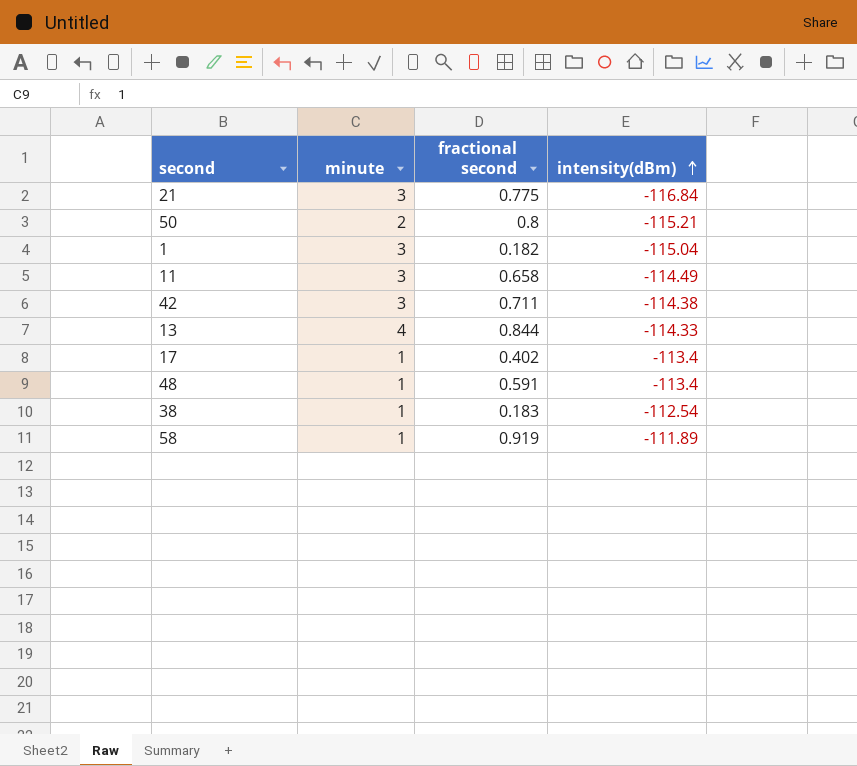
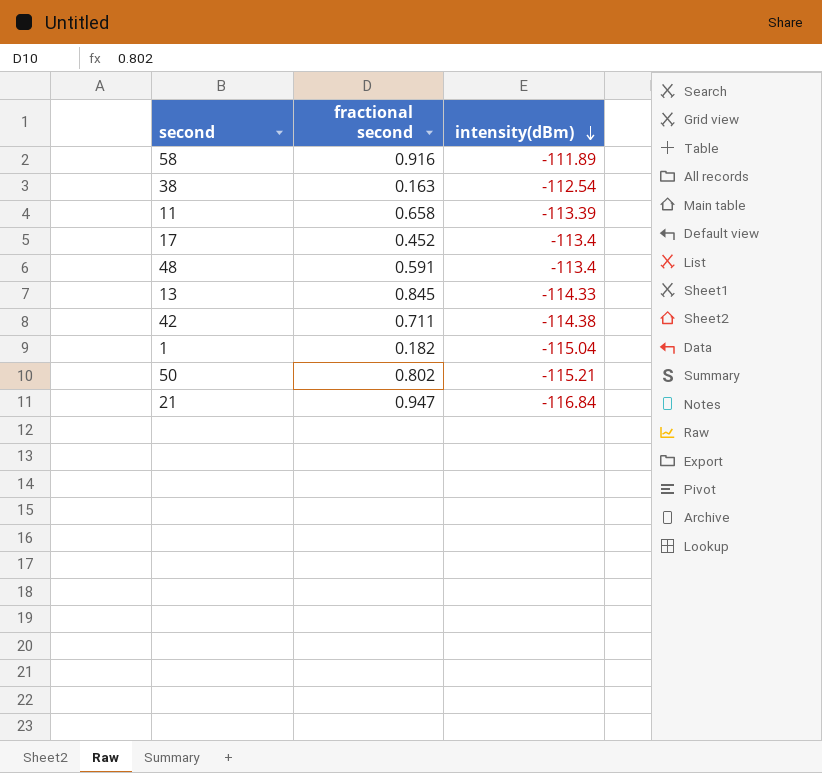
row order: intensity(dBm) ascending -> intensity(dBm) descending
column minute | position: 2 -> none
58 | fractional second: 0.919 -> 0.916
38 | fractional second: 0.183 -> 0.163
11 | intensity(dBm): -114.49 -> -113.39
17 | fractional second: 0.402 -> 0.452
13 | fractional second: 0.844 -> 0.845
50 | fractional second: 0.8 -> 0.802
21 | fractional second: 0.775 -> 0.947

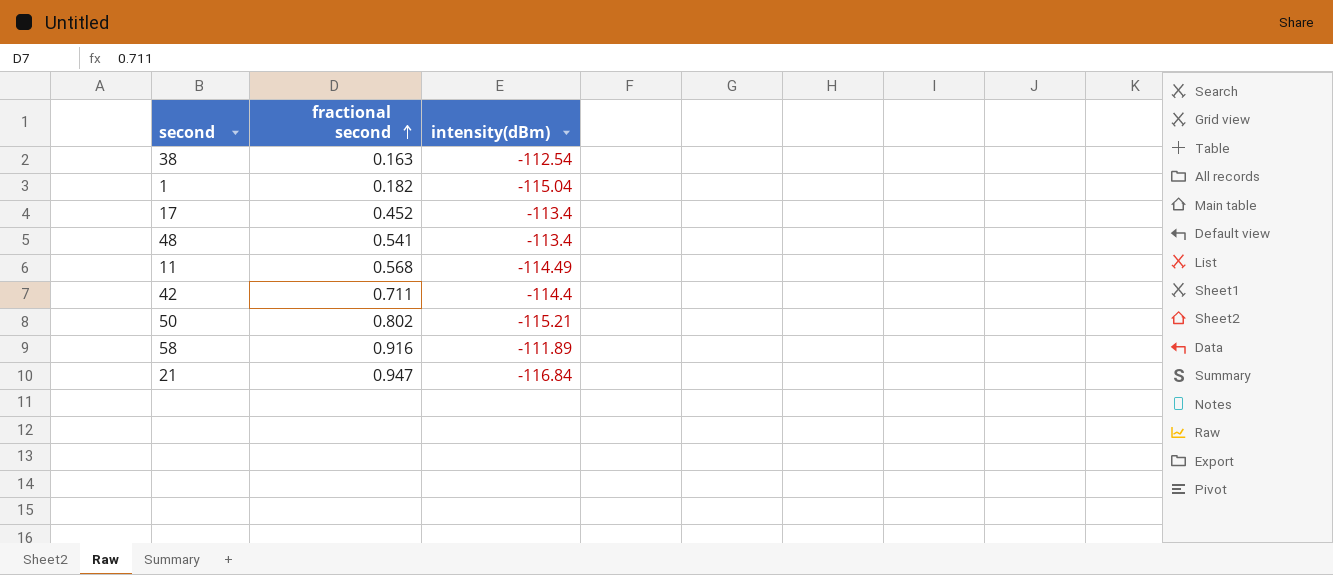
row order: intensity(dBm) descending -> fractional second ascending
row 13: 0.845 | -114.33 -> none
48 | fractional second: 0.591 -> 0.541
11 | fractional second: 0.658 -> 0.568
11 | intensity(dBm): -113.39 -> -114.49
42 | intensity(dBm): -114.38 -> -114.4

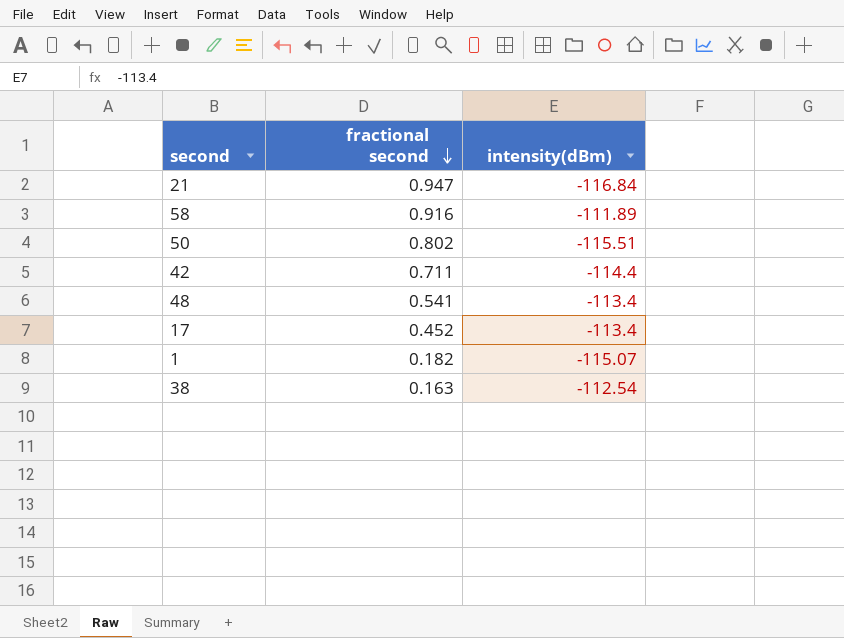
row order: fractional second ascending -> fractional second descending
row 11: 0.568 | -114.49 -> none
50 | intensity(dBm): -115.21 -> -115.51
1 | intensity(dBm): -115.04 -> -115.07

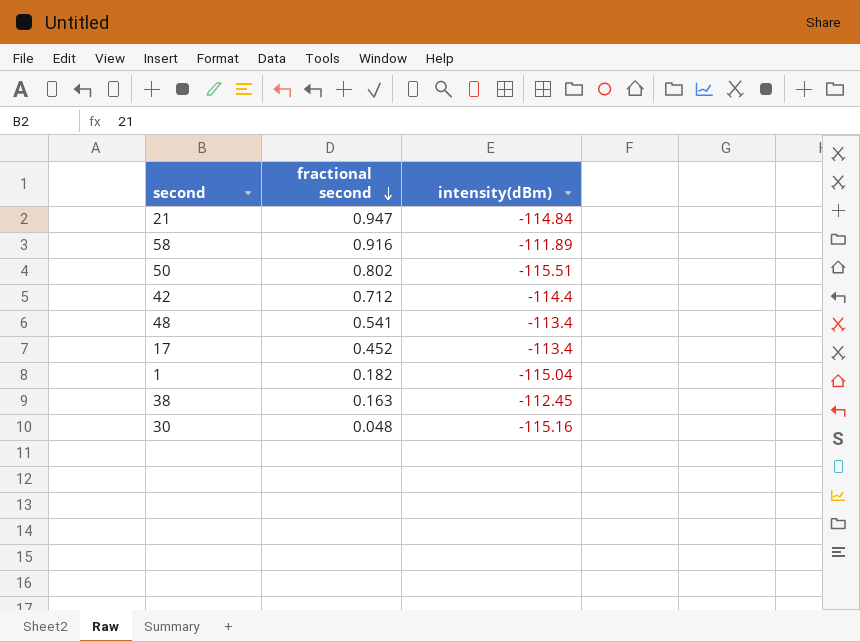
21 | intensity(dBm): -116.84 -> -114.84
42 | fractional second: 0.711 -> 0.712
1 | intensity(dBm): -115.07 -> -115.04
38 | intensity(dBm): -112.54 -> -112.45
row 30: none -> 0.048 | -115.16

